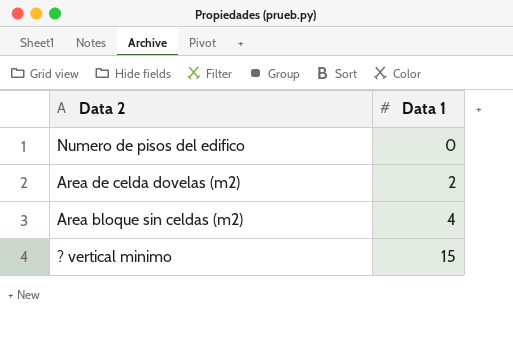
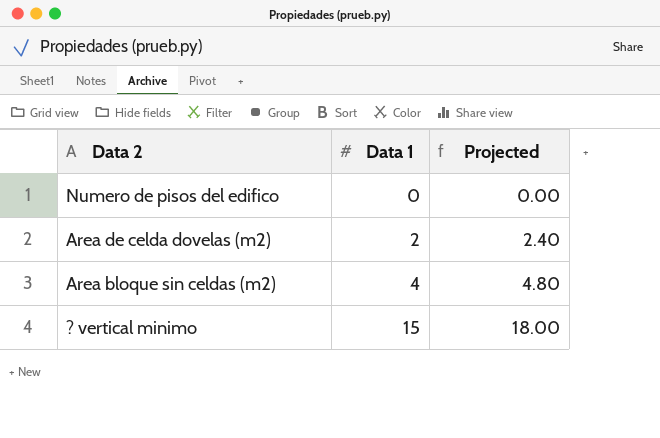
column Projected | formula: none -> [Data 1] * 1.2

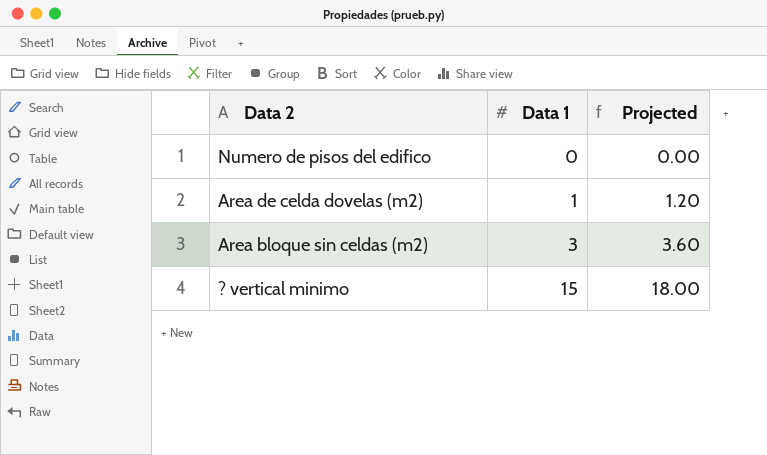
Area de celda dovelas (m2) | Data 1: 2 -> 1
Area de celda dovelas (m2) | Projected: 2.40 -> 1.20
Area bloque sin celdas (m2) | Data 1: 4 -> 3
Area bloque sin celdas (m2) | Projected: 4.80 -> 3.60

